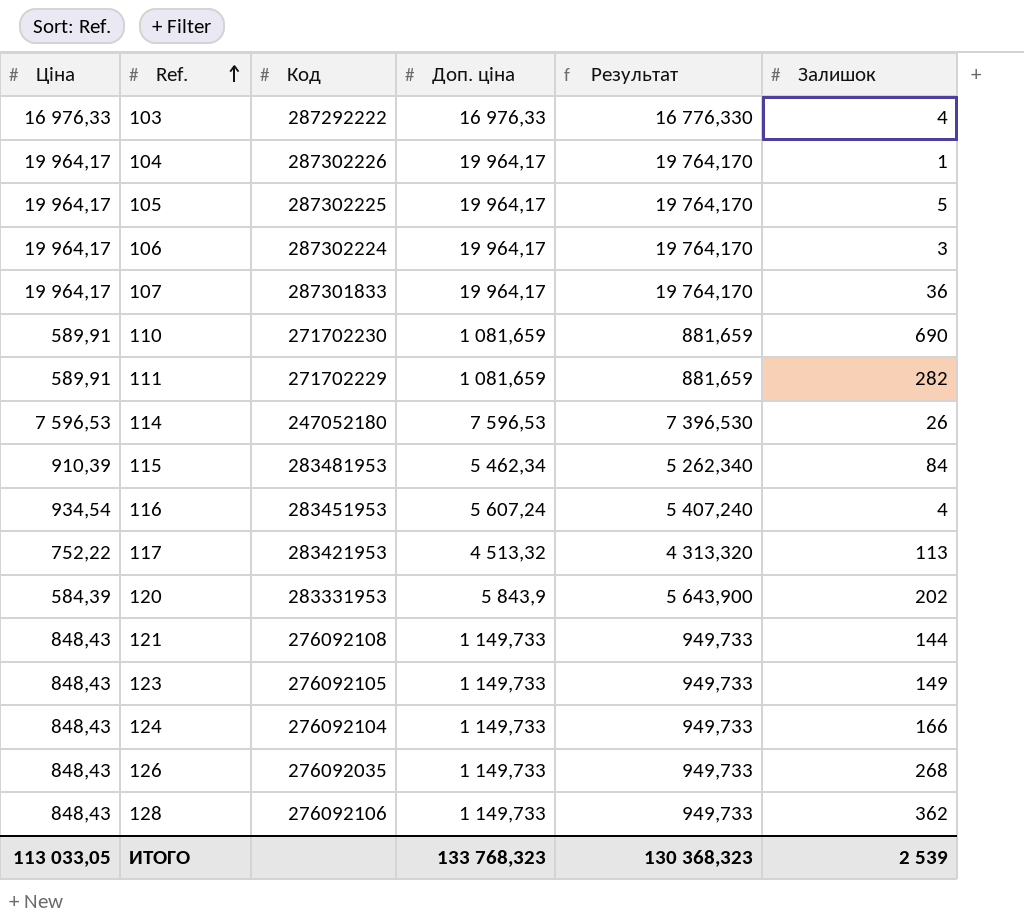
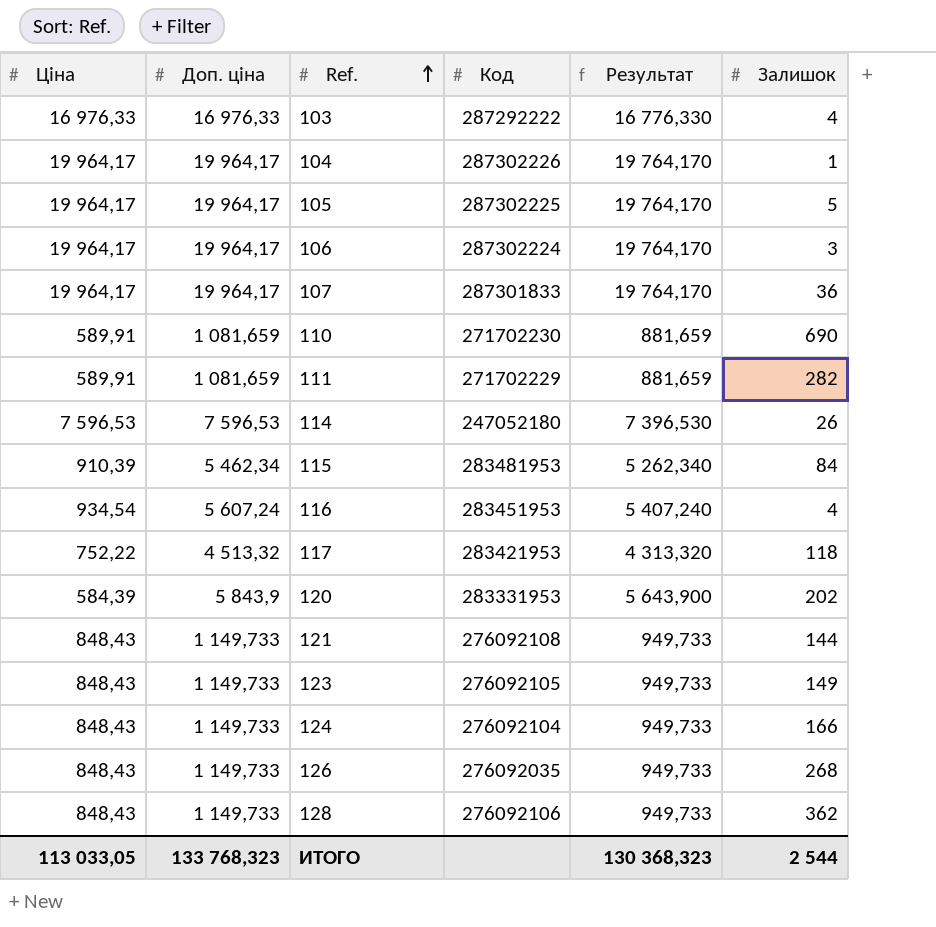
column Доп. ціна | position: 4 -> 2
117 | Залишок: 113 -> 118
ИТОГО | Залишок: 2 539 -> 2 544

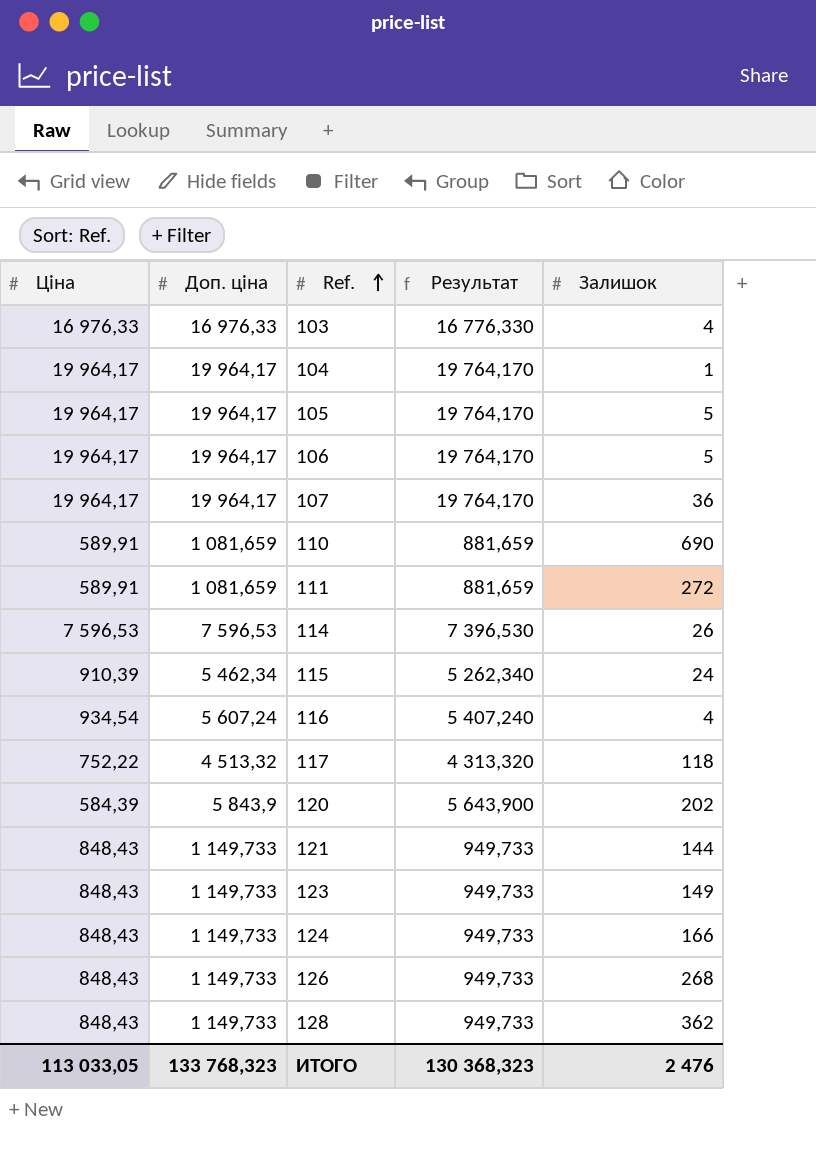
column Код | position: 4 -> none
106 | Залишок: 3 -> 5
111 | Залишок: 282 -> 272
115 | Залишок: 84 -> 24
ИТОГО | Залишок: 2 544 -> 2 476

